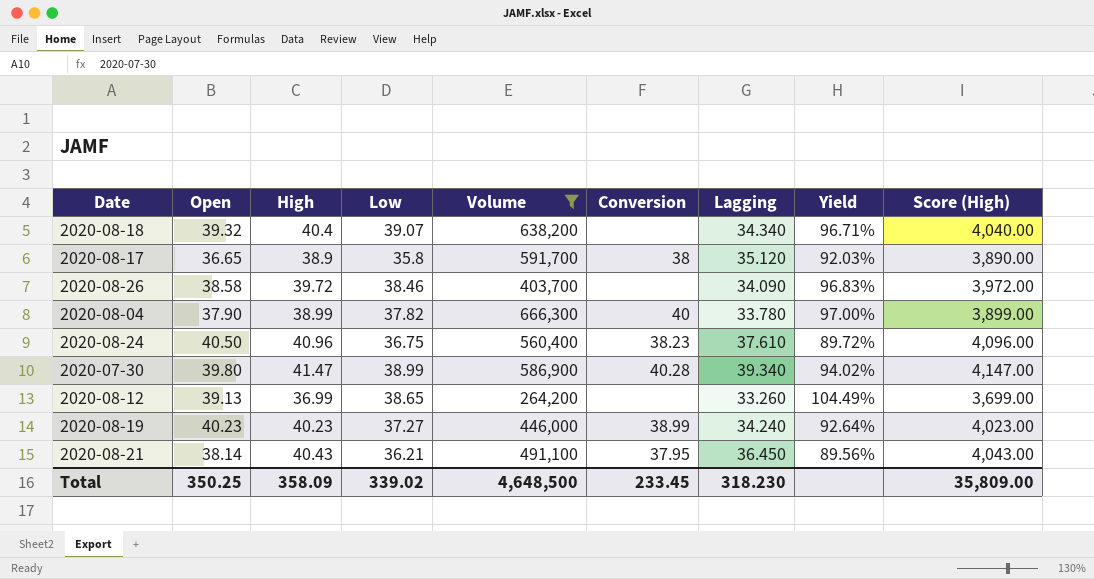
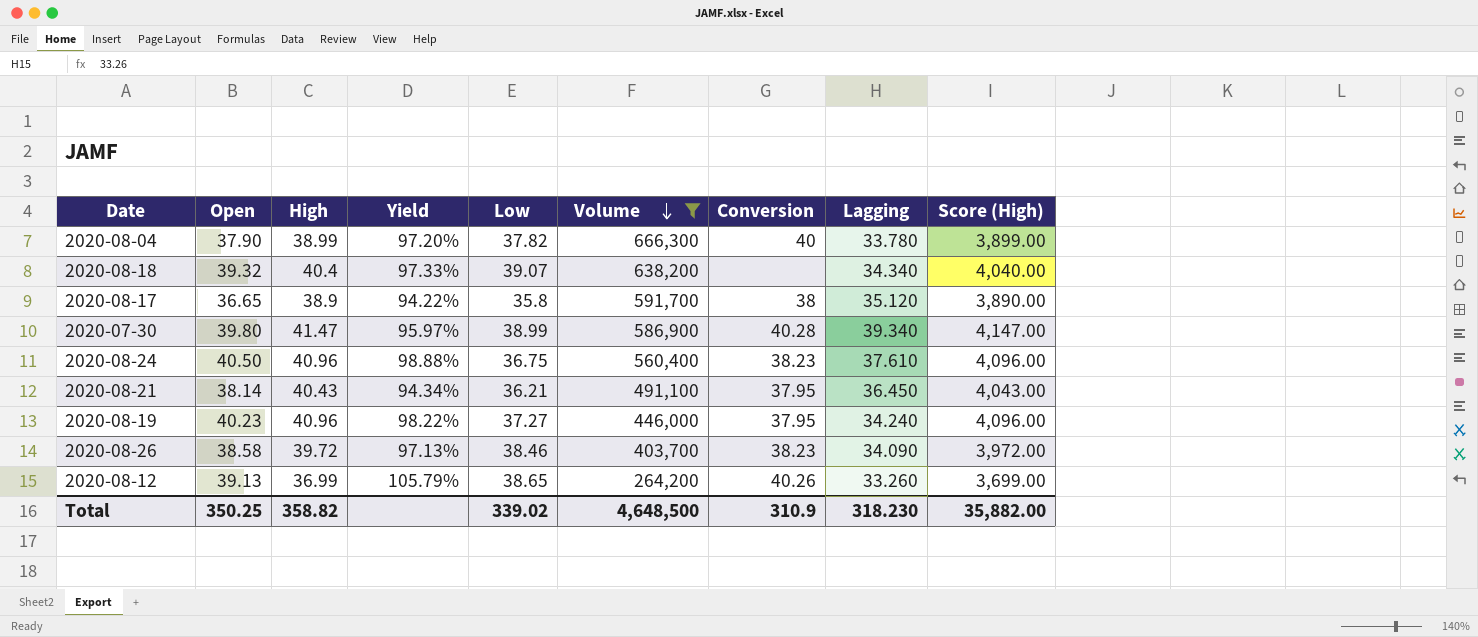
row order: none -> Volume descending
column Yield | formula: [Low] / [High] -> [Open] / [High]
column Yield | position: 8 -> 4
2020-08-19 | High: 40.23 -> 40.96
2020-08-19 | Conversion: 38.99 -> 37.95
2020-08-19 | Score (High): 4,023.00 -> 4,096.00
2020-08-26 | Conversion: none -> 38.23
2020-08-12 | Conversion: none -> 40.26
Total | High: 358.09 -> 358.82
Total | Conversion: 233.45 -> 310.9
Total | Score (High): 35,809.00 -> 35,882.00

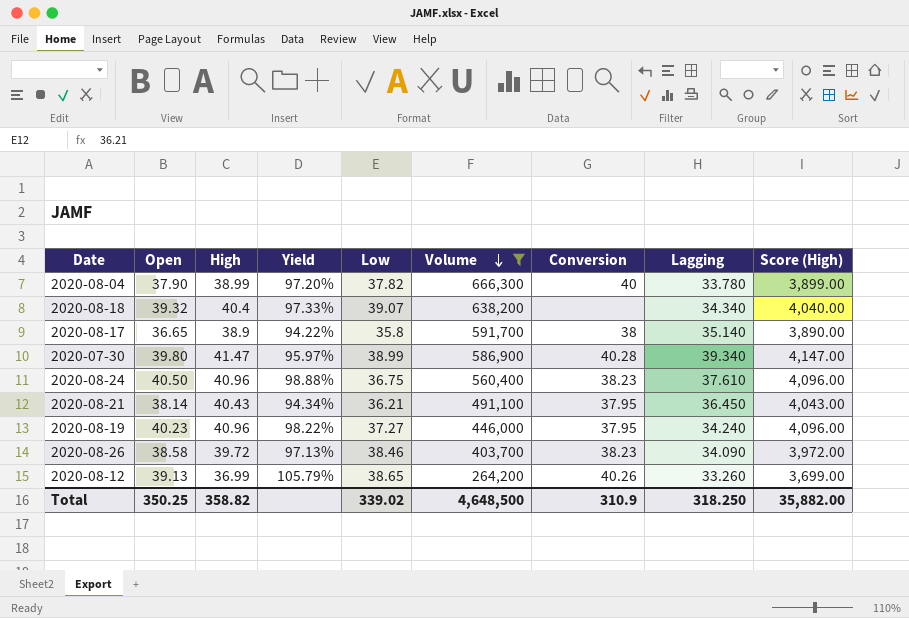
2020-08-17 | Lagging: 35.120 -> 35.140
Total | Lagging: 318.230 -> 318.250

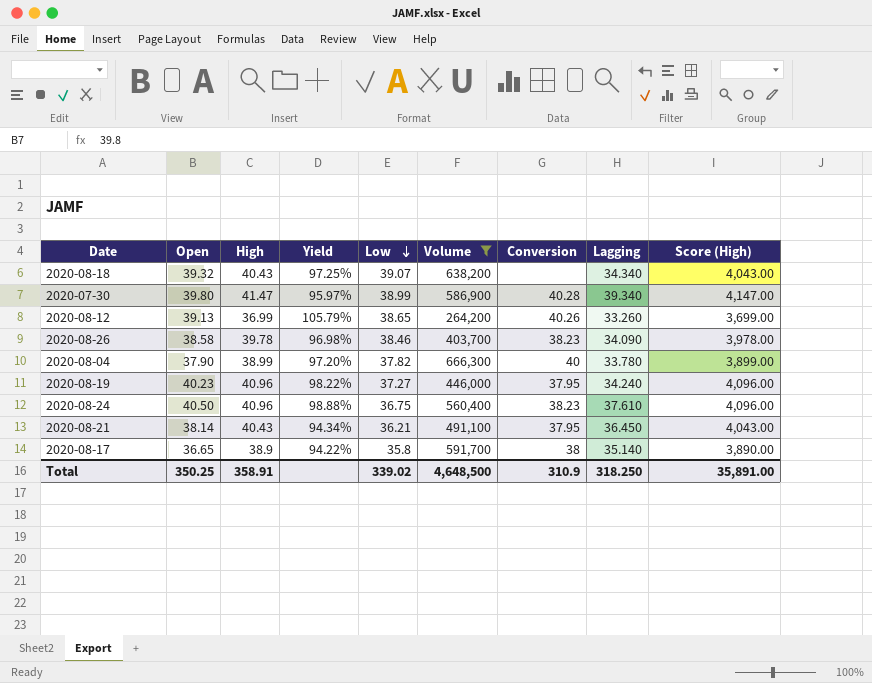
row order: Volume descending -> Low descending
2020-08-18 | High: 40.4 -> 40.43
2020-08-18 | Yield: 97.33% -> 97.25%
2020-08-18 | Score (High): 4,040.00 -> 4,043.00
2020-08-26 | High: 39.72 -> 39.78
2020-08-26 | Yield: 97.13% -> 96.98%
2020-08-26 | Score (High): 3,972.00 -> 3,978.00
Total | High: 358.82 -> 358.91
Total | Score (High): 35,882.00 -> 35,891.00

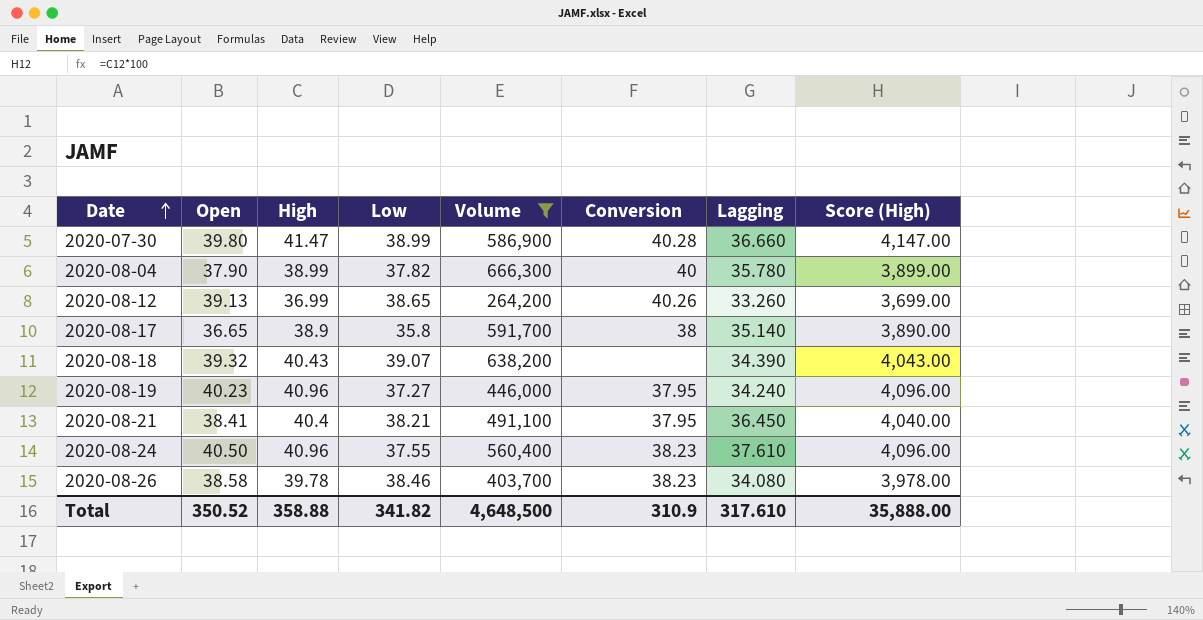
row order: Low descending -> Date ascending
column Yield | formula: [Open] / [High] -> none
2020-07-30 | Lagging: 39.340 -> 36.660
2020-08-04 | Lagging: 33.780 -> 35.780
2020-08-18 | Lagging: 34.340 -> 34.390
2020-08-21 | Open: 38.14 -> 38.41
2020-08-21 | High: 40.43 -> 40.4
2020-08-21 | Low: 36.21 -> 38.21
2020-08-21 | Score (High): 4,043.00 -> 4,040.00
2020-08-24 | Low: 36.75 -> 37.55
2020-08-26 | Lagging: 34.090 -> 34.080
Total | Open: 350.25 -> 350.52
Total | High: 358.91 -> 358.88
Total | Low: 339.02 -> 341.82
Total | Lagging: 318.250 -> 317.610
Total | Score (High): 35,891.00 -> 35,888.00

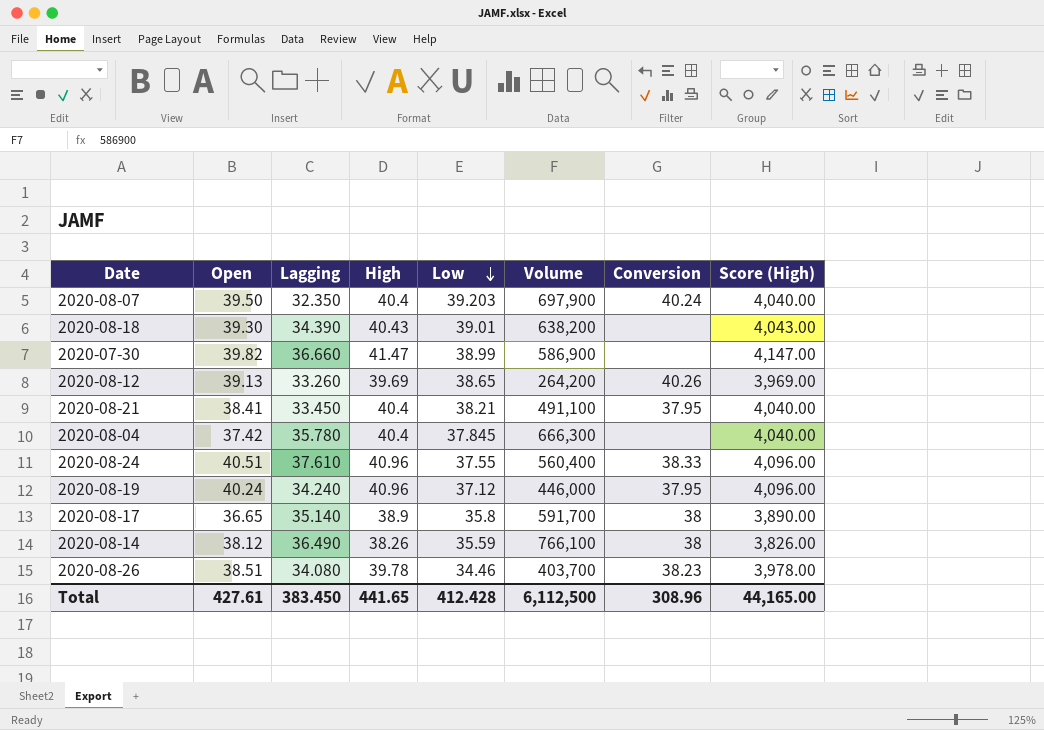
filter: Volume <= 666,300 -> none
row order: Date ascending -> Low descending
column Lagging | position: 7 -> 3
2020-08-18 | Open: 39.32 -> 39.30
2020-08-18 | Low: 39.07 -> 39.01
2020-07-30 | Open: 39.80 -> 39.82
2020-07-30 | Conversion: 40.28 -> none
2020-08-12 | High: 36.99 -> 39.69
2020-08-12 | Score (High): 3,699.00 -> 3,969.00
2020-08-21 | Lagging: 36.450 -> 33.450
2020-08-04 | Open: 37.90 -> 37.42
2020-08-04 | High: 38.99 -> 40.4
2020-08-04 | Low: 37.82 -> 37.845
2020-08-04 | Conversion: 40 -> none
2020-08-04 | Score (High): 3,899.00 -> 4,040.00
2020-08-24 | Open: 40.50 -> 40.51
2020-08-24 | Conversion: 38.23 -> 38.33
2020-08-19 | Open: 40.23 -> 40.24
2020-08-19 | Low: 37.27 -> 37.12
2020-08-26 | Open: 38.58 -> 38.51
2020-08-26 | Low: 38.46 -> 34.46
Total | Open: 350.52 -> 427.61
Total | Lagging: 317.610 -> 383.450
Total | High: 358.88 -> 441.65
Total | Low: 341.82 -> 412.428
Total | Volume: 4,648,500 -> 6,112,500
Total | Conversion: 310.9 -> 308.96
Total | Score (High): 35,888.00 -> 44,165.00

